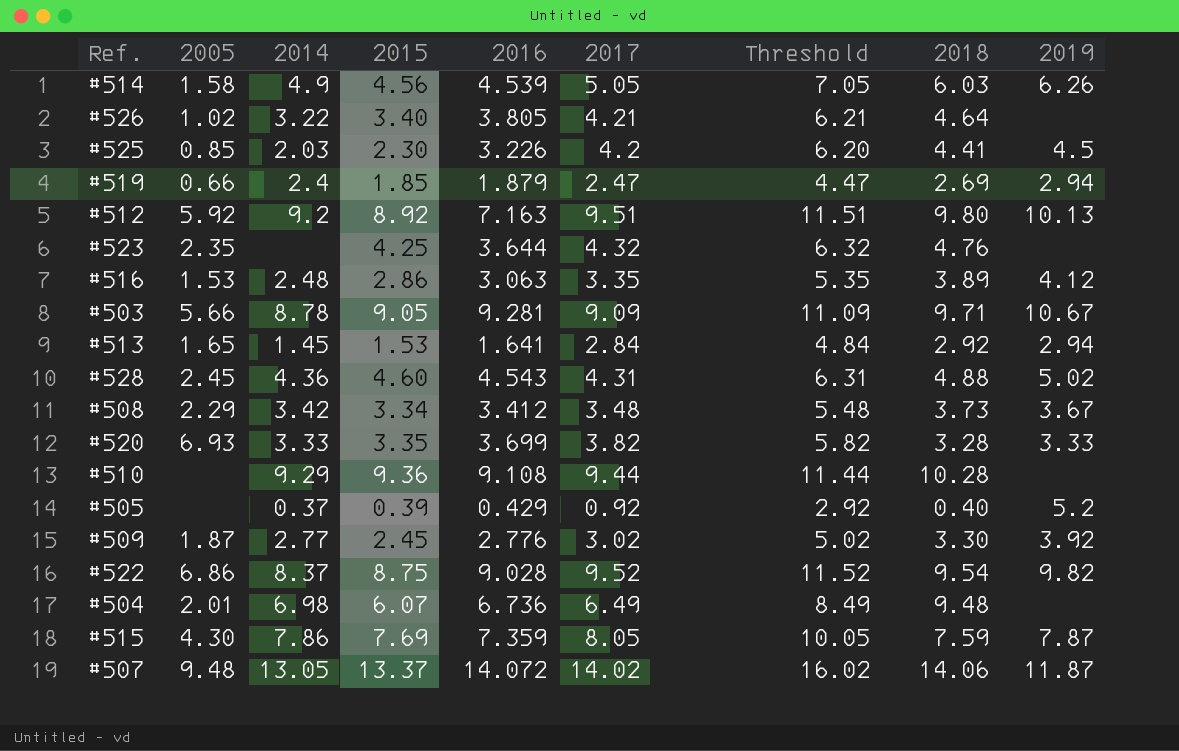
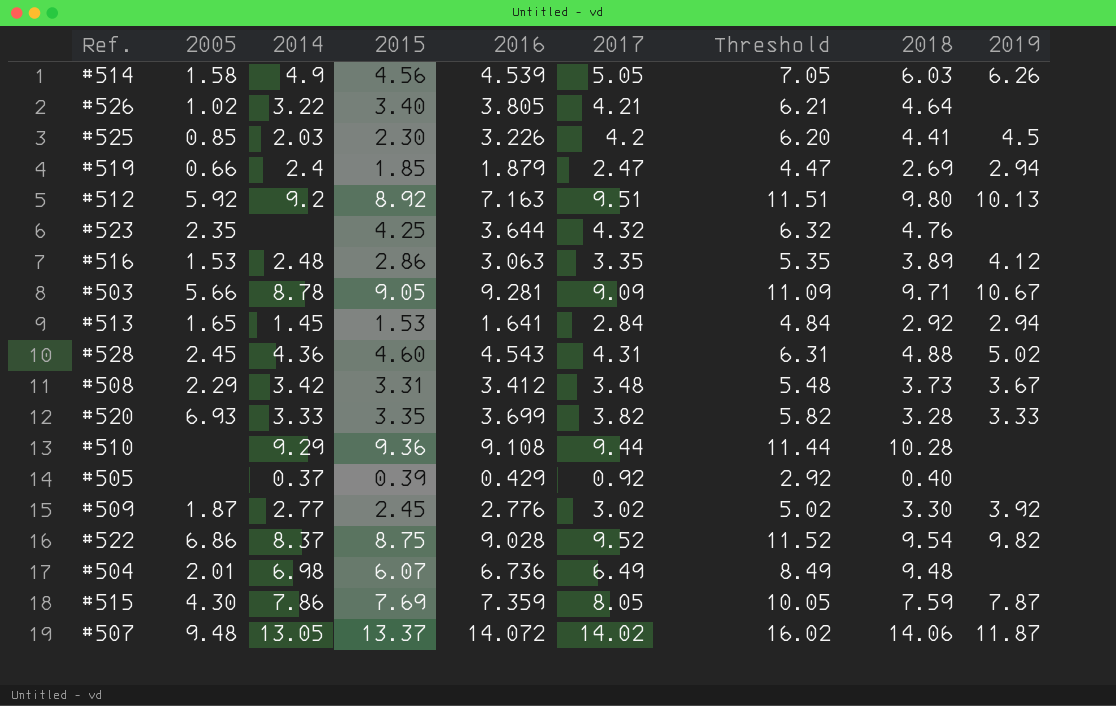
#508 | 2015: 3.34 -> 3.31
#505 | 2019: 5.2 -> none

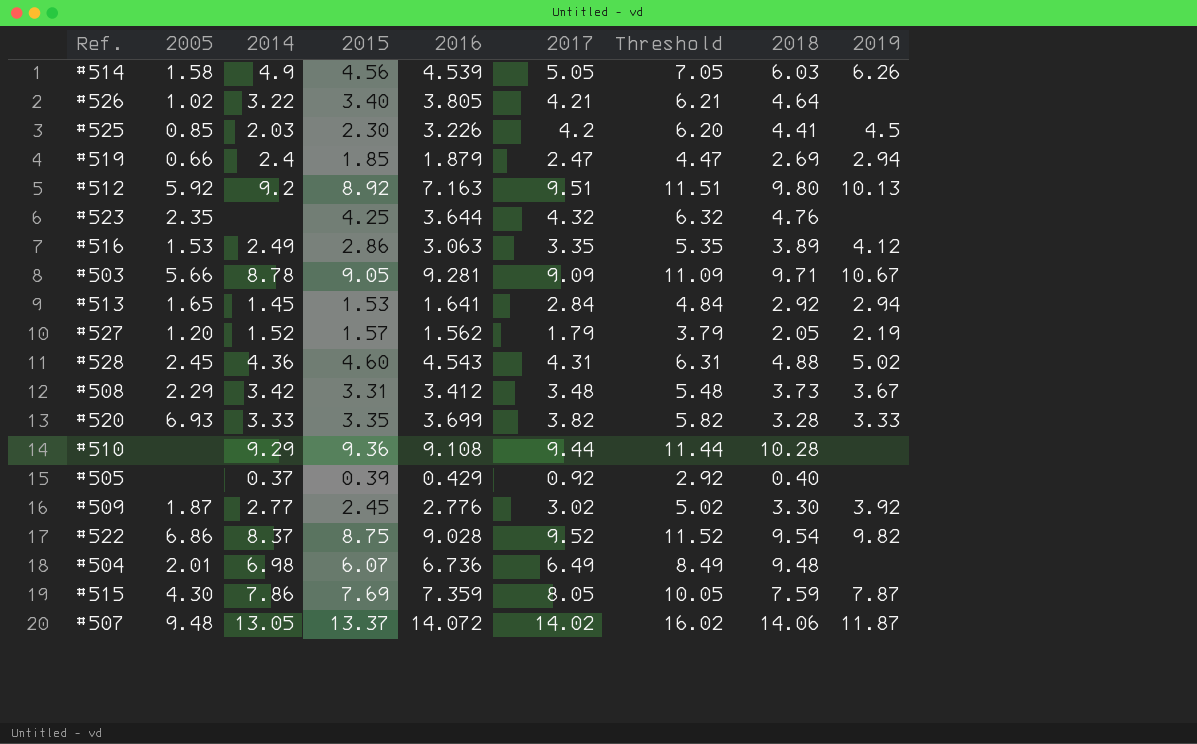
#516 | 2014: 2.48 -> 2.49
row #527: none -> 1.20 | 1.52 | 1.57 | 1.562 | 1.79 | 3.79 | 2.05 | 2.19

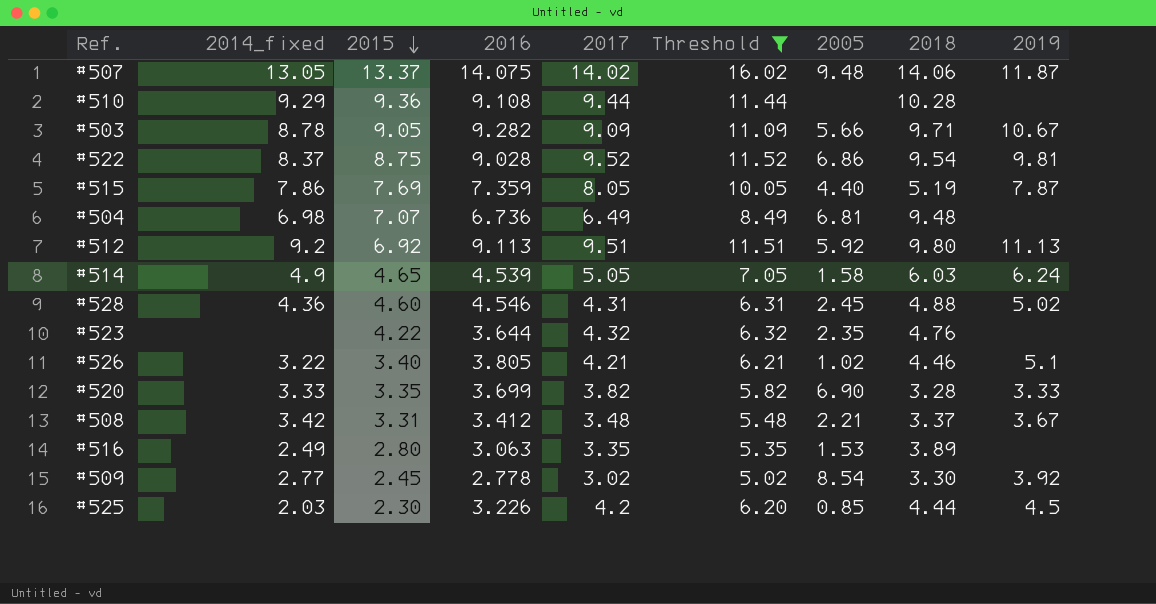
filter: none -> Threshold >= 5.02
row order: none -> 2015 descending
column name: 2014 -> 2014_fixed
column 2005 | position: 2 -> 7
#507 | 2016: 14.072 -> 14.075
#503 | 2016: 9.281 -> 9.282
#522 | 2019: 9.82 -> 9.81
#515 | 2005: 4.30 -> 4.40
#515 | 2018: 7.59 -> 5.19
#504 | 2015: 6.07 -> 7.07
#504 | 2005: 2.01 -> 6.81
#512 | 2015: 8.92 -> 6.92
#512 | 2016: 7.163 -> 9.113
#512 | 2019: 10.13 -> 11.13
#514 | 2015: 4.56 -> 4.65
#514 | 2019: 6.26 -> 6.24
#528 | 2016: 4.543 -> 4.546
#523 | 2015: 4.25 -> 4.22
#526 | 2018: 4.64 -> 4.46
#526 | 2019: none -> 5.1
#520 | 2005: 6.93 -> 6.90
#508 | 2005: 2.29 -> 2.21
#508 | 2018: 3.73 -> 3.37
#516 | 2015: 2.86 -> 2.80
#516 | 2019: 4.12 -> none
#509 | 2016: 2.776 -> 2.778
#509 | 2005: 1.87 -> 8.54
#525 | 2018: 4.41 -> 4.44

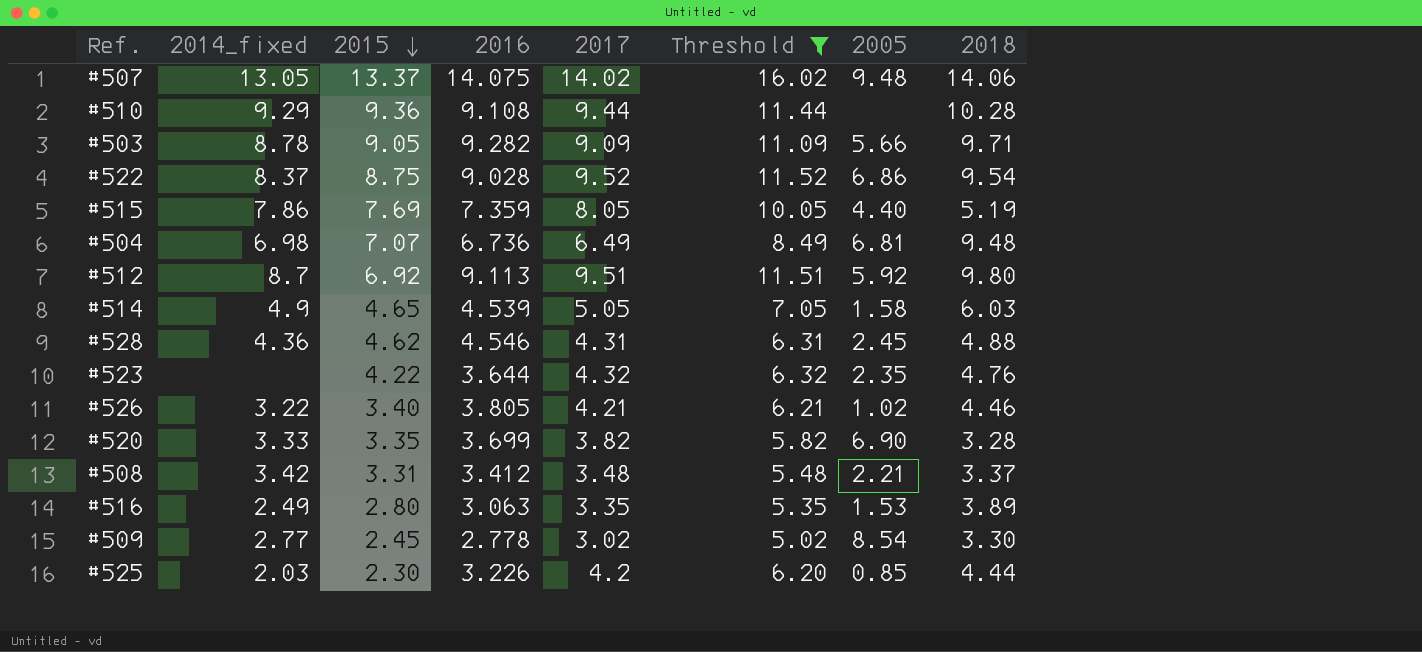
column 2019 | position: 9 -> none
#512 | 2014_fixed: 9.2 -> 8.7
#528 | 2015: 4.60 -> 4.62

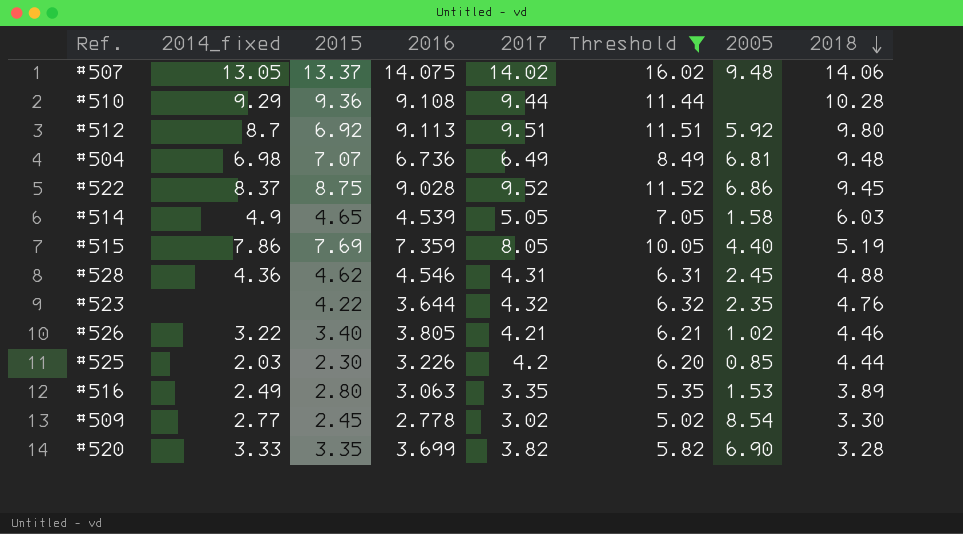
row order: 2015 descending -> 2018 descending
row #503: 8.78 | 9.05 | 9.282 | 9.09 | 11.09 | 5.66 | 9.71 -> none
row #508: 3.42 | 3.31 | 3.412 | 3.48 | 5.48 | 2.21 | 3.37 -> none
#522 | 2018: 9.54 -> 9.45

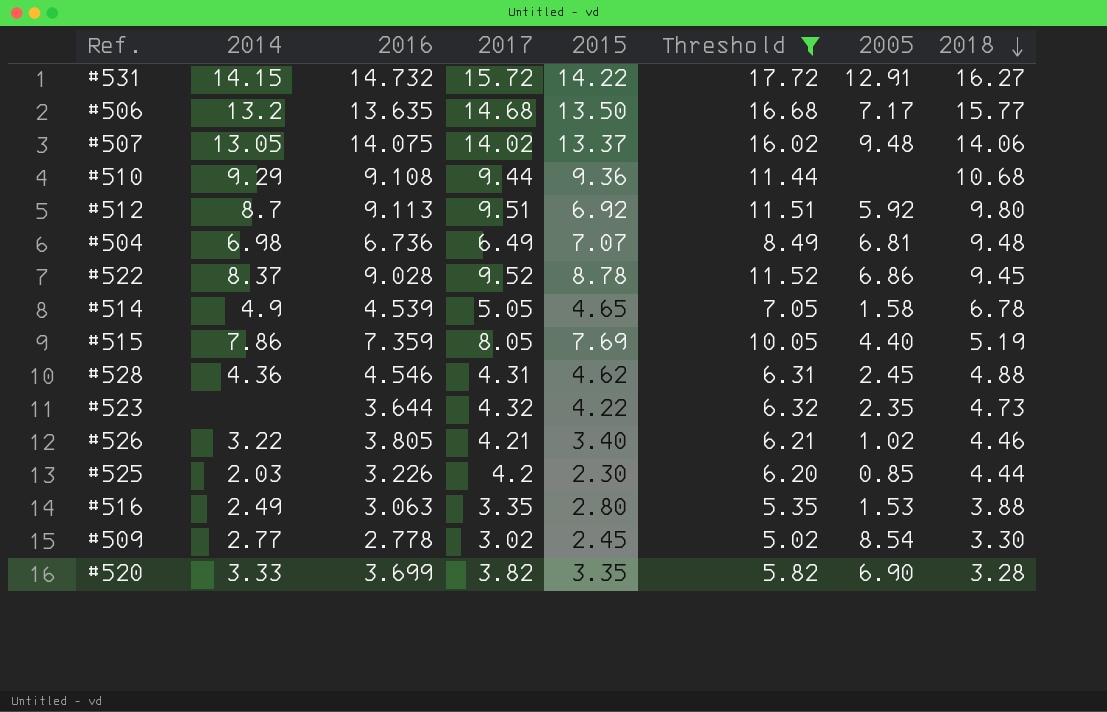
column name: 2014_fixed -> 2014
column 2015 | position: 3 -> 5
row #531: none -> 14.15 | 14.732 | 15.72 | 14.22 | 17.72 | 12.91 | 16.27
row #506: none -> 13.2 | 13.635 | 14.68 | 13.50 | 16.68 | 7.17 | 15.77
#510 | 2018: 10.28 -> 10.68
#522 | 2015: 8.75 -> 8.78
#514 | 2018: 6.03 -> 6.78
#523 | 2018: 4.76 -> 4.73
#516 | 2018: 3.89 -> 3.88

